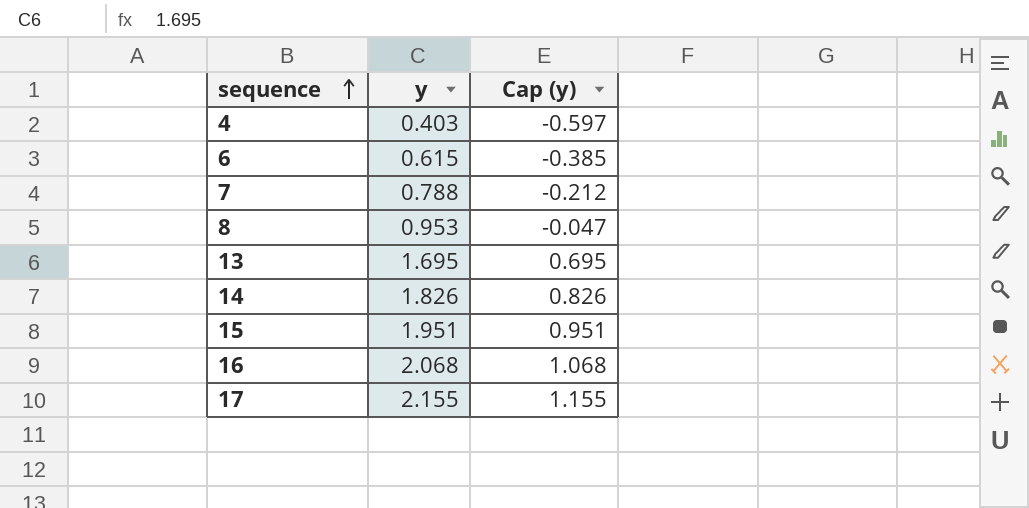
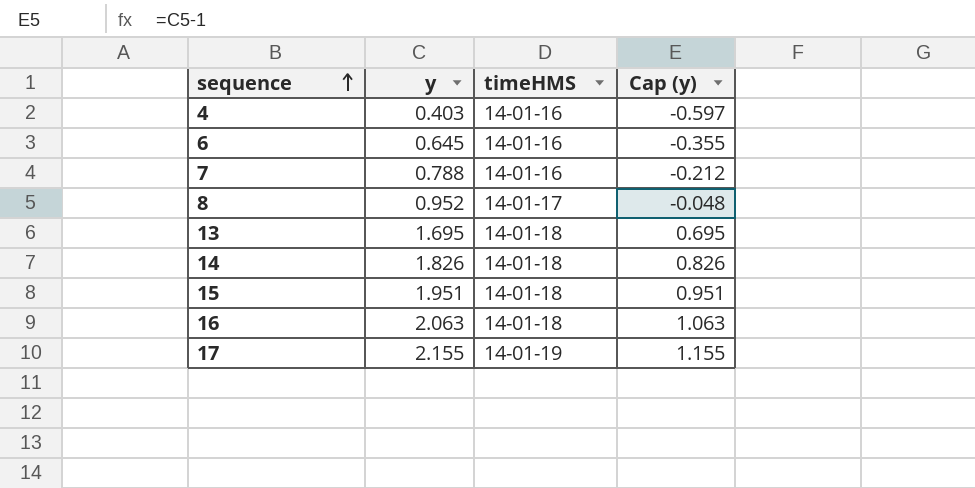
column timeHMS | position: none -> 3
6 | y: 0.615 -> 0.645
6 | Cap (y): -0.385 -> -0.355
8 | y: 0.953 -> 0.952
8 | Cap (y): -0.047 -> -0.048
16 | y: 2.068 -> 2.063
16 | Cap (y): 1.068 -> 1.063

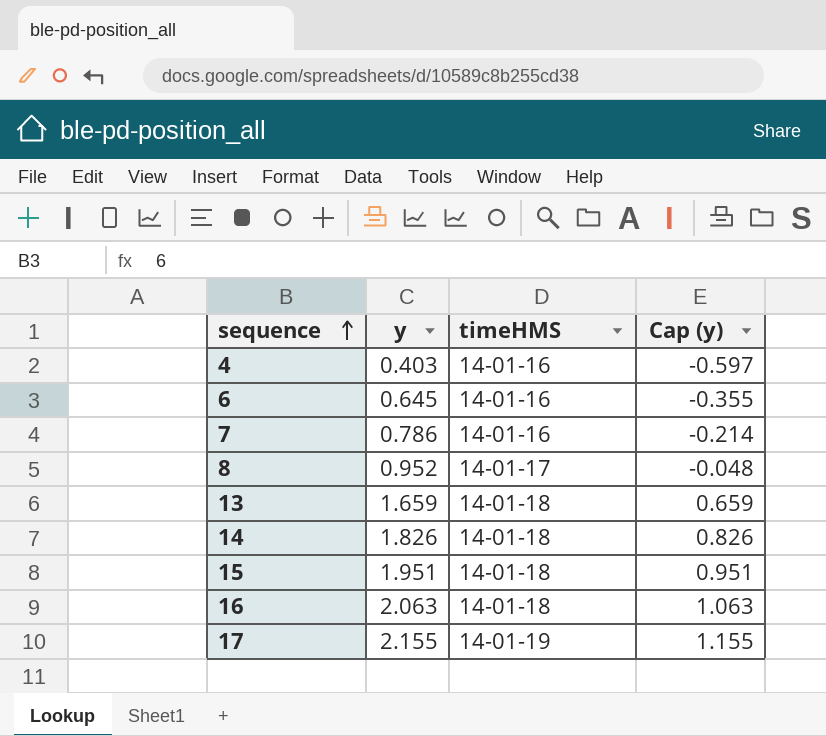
7 | y: 0.788 -> 0.786
7 | Cap (y): -0.212 -> -0.214
13 | y: 1.695 -> 1.659
13 | Cap (y): 0.695 -> 0.659

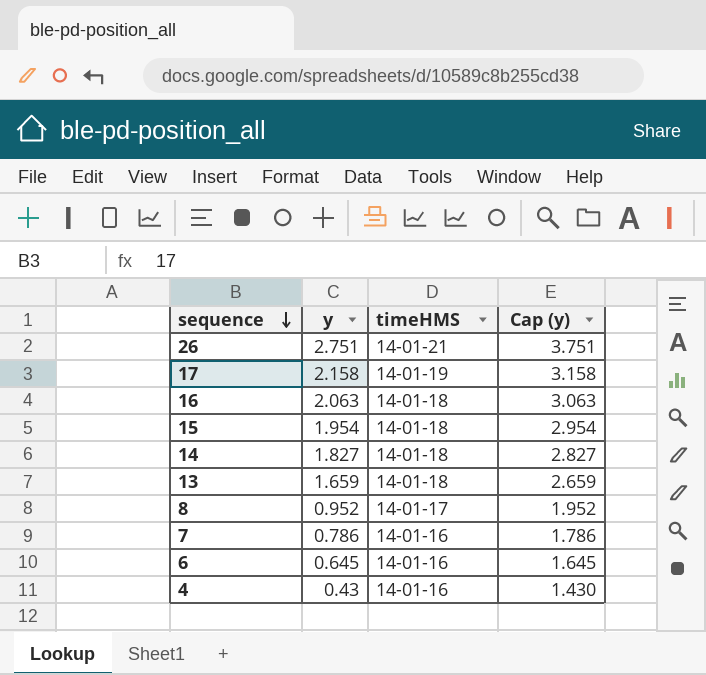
row order: sequence ascending -> sequence descending
column Cap (y) | formula: [y] - 1 -> [y] + 1
row 26: none -> 2.751 | 14-01-21 | 3.751
17 | y: 2.155 -> 2.158
15 | y: 1.951 -> 1.954
14 | y: 1.826 -> 1.827
4 | y: 0.403 -> 0.43

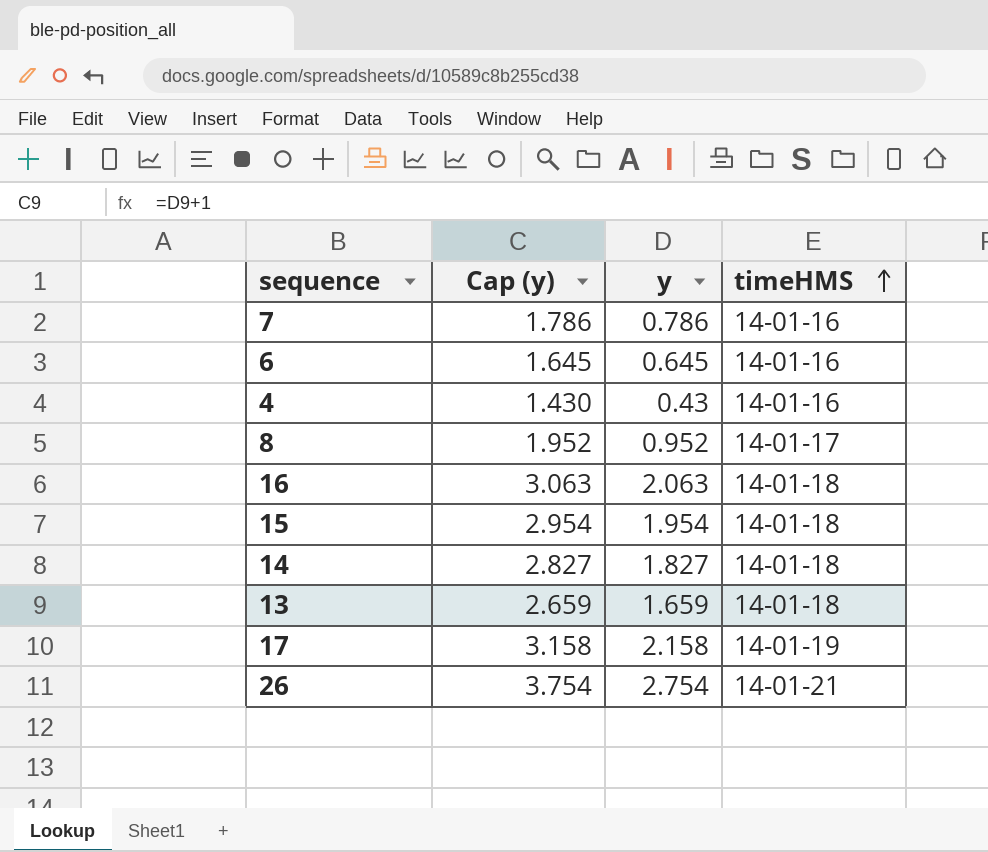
row order: sequence descending -> timeHMS ascending
column Cap (y) | position: 4 -> 2
26 | Cap (y): 3.751 -> 3.754
26 | y: 2.751 -> 2.754

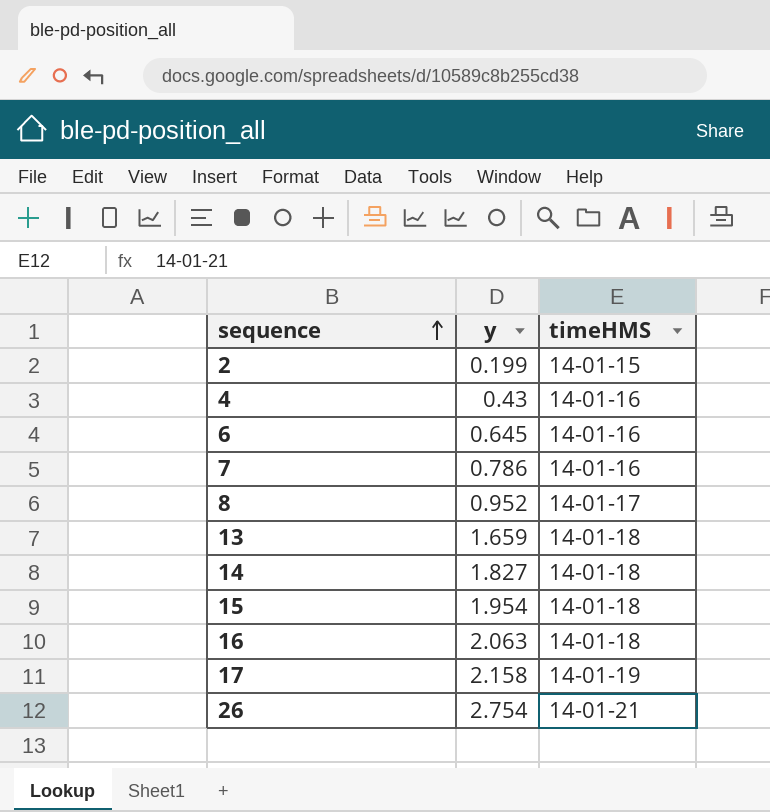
row order: timeHMS ascending -> sequence ascending
column Cap (y) | formula: [y] + 1 -> none
row 2: none -> 0.199 | 14-01-15

